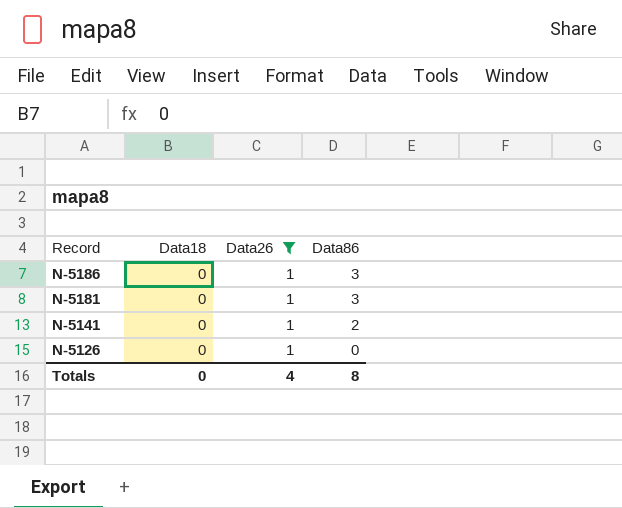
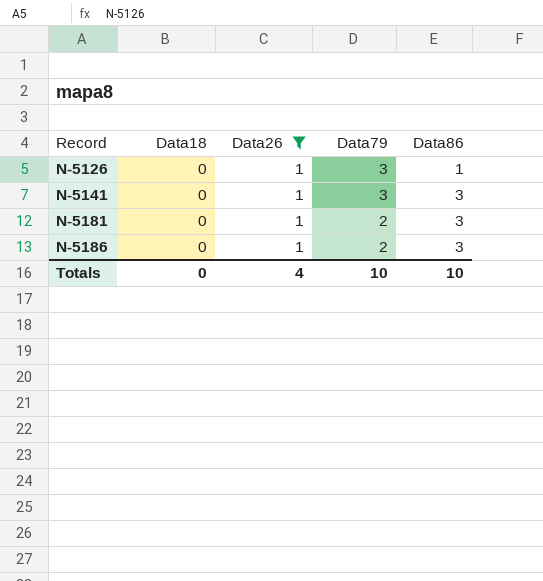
row order: Record descending -> Record ascending
column Data79 | position: none -> 4
N-5126 | Data86: 0 -> 1
N-5141 | Data86: 2 -> 3
Totals | Data86: 8 -> 10

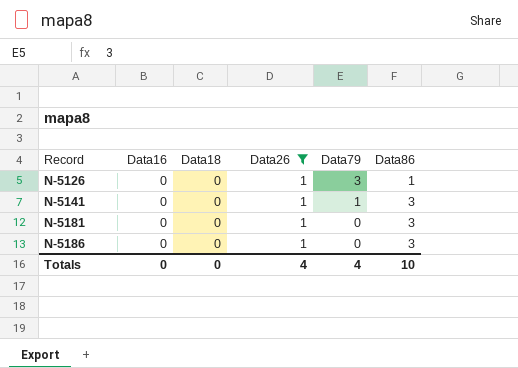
column Data16 | position: none -> 2
N-5141 | Data79: 3 -> 1
N-5181 | Data79: 2 -> 0
N-5186 | Data79: 2 -> 0
Totals | Data79: 10 -> 4

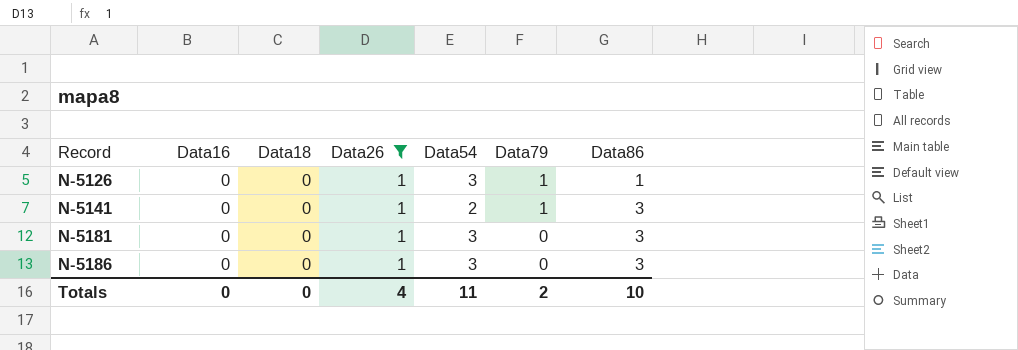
column Data54 | position: none -> 5
N-5126 | Data79: 3 -> 1
Totals | Data79: 4 -> 2

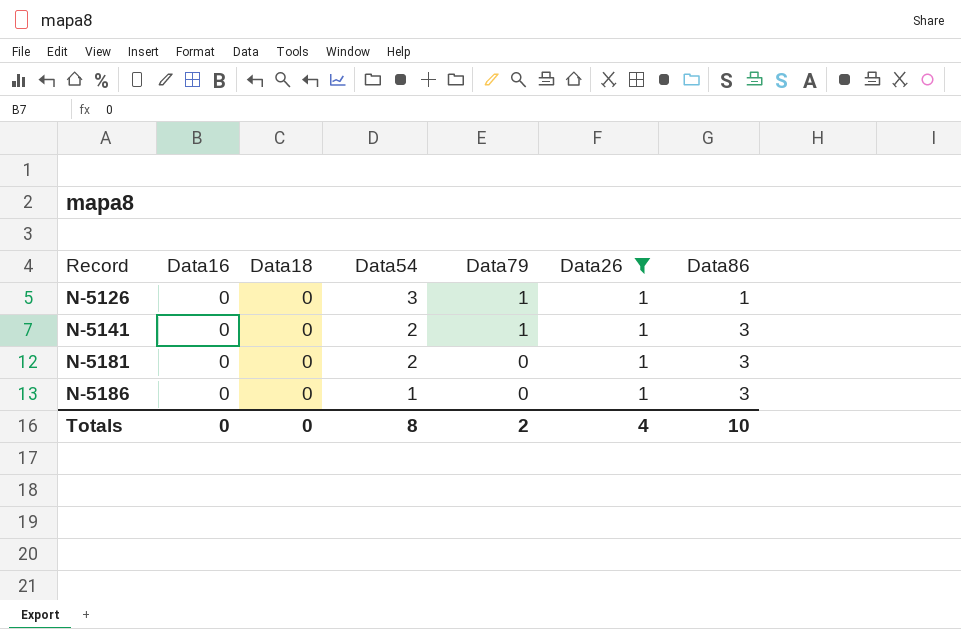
column Data26 | position: 4 -> 6
N-5181 | Data54: 3 -> 2
N-5186 | Data54: 3 -> 1
Totals | Data54: 11 -> 8

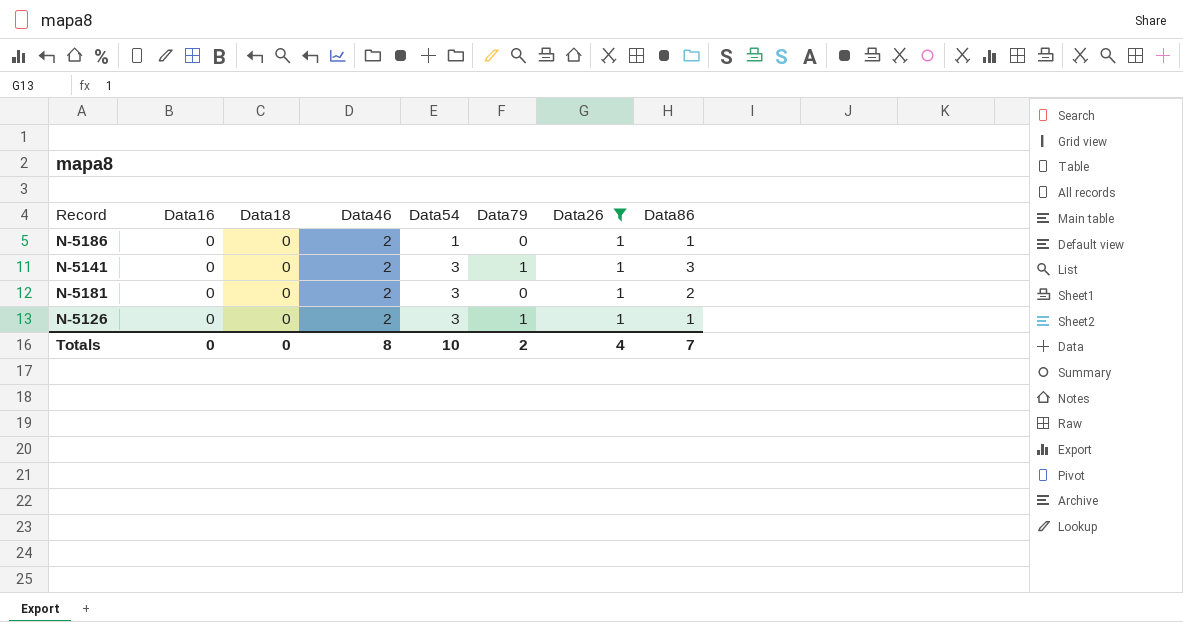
row order: Record ascending -> Data54 ascending
column Data46 | position: none -> 4
N-5186 | Data86: 3 -> 1
N-5141 | Data54: 2 -> 3
N-5181 | Data54: 2 -> 3
N-5181 | Data86: 3 -> 2
Totals | Data54: 8 -> 10
Totals | Data86: 10 -> 7

